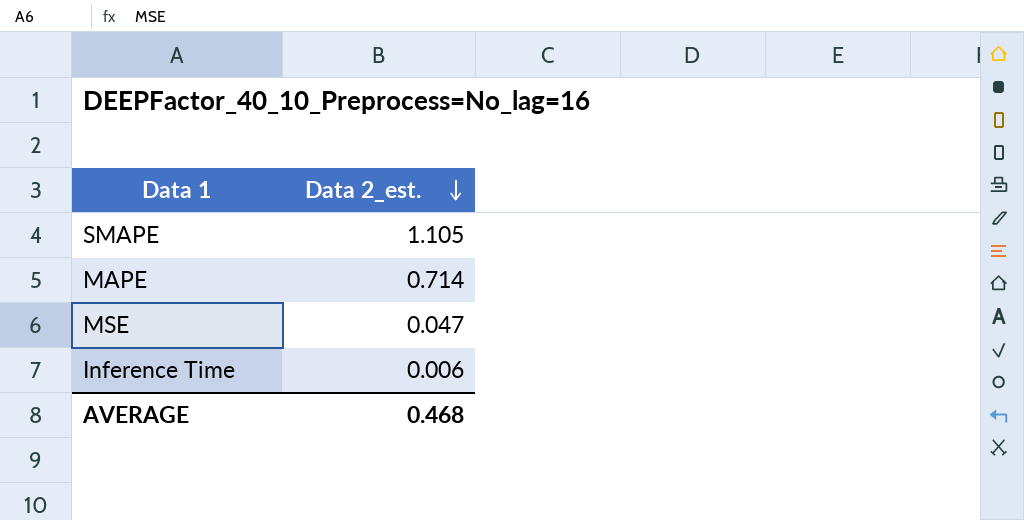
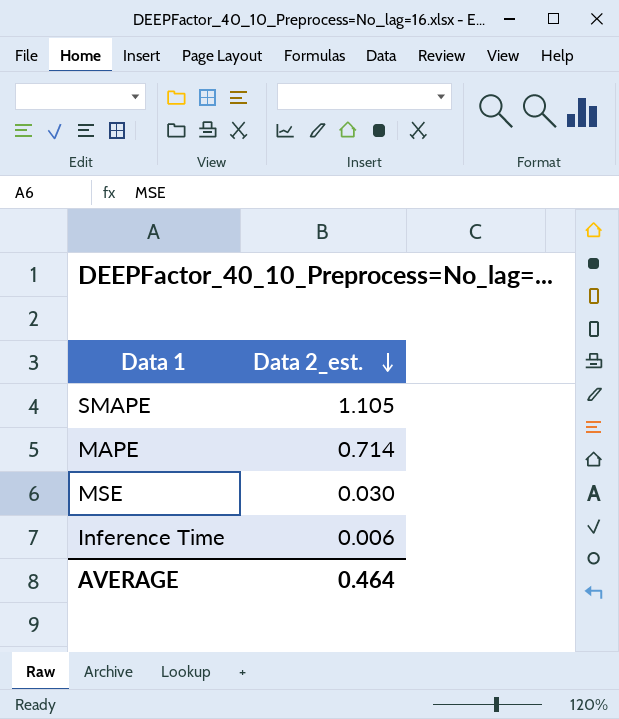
MSE | Data 2_est.: 0.047 -> 0.030
AVERAGE | Data 2_est.: 0.468 -> 0.464

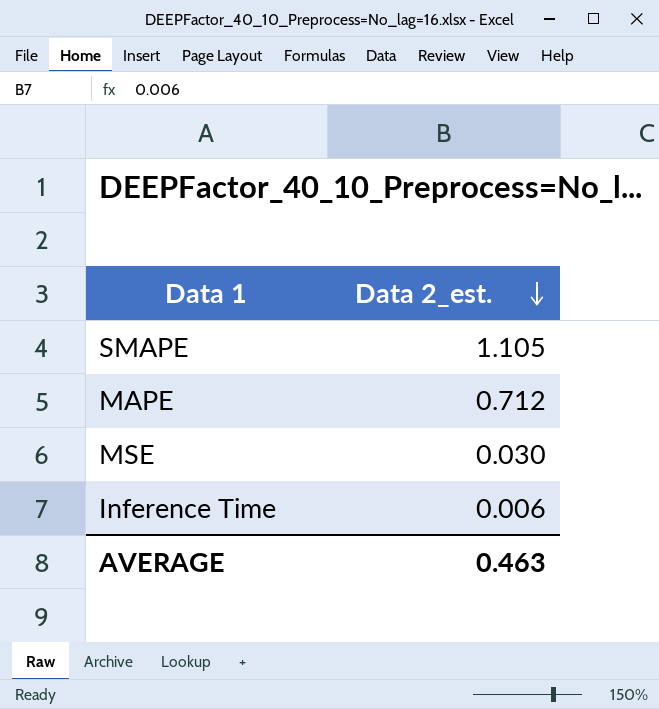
MAPE | Data 2_est.: 0.714 -> 0.712
AVERAGE | Data 2_est.: 0.464 -> 0.463

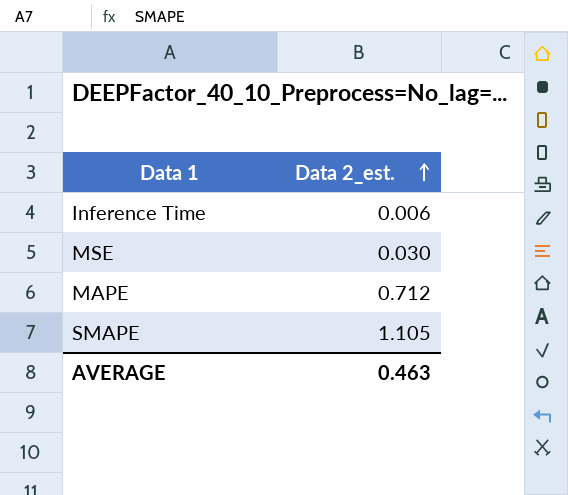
row order: Data 2_est. descending -> Data 2_est. ascending

